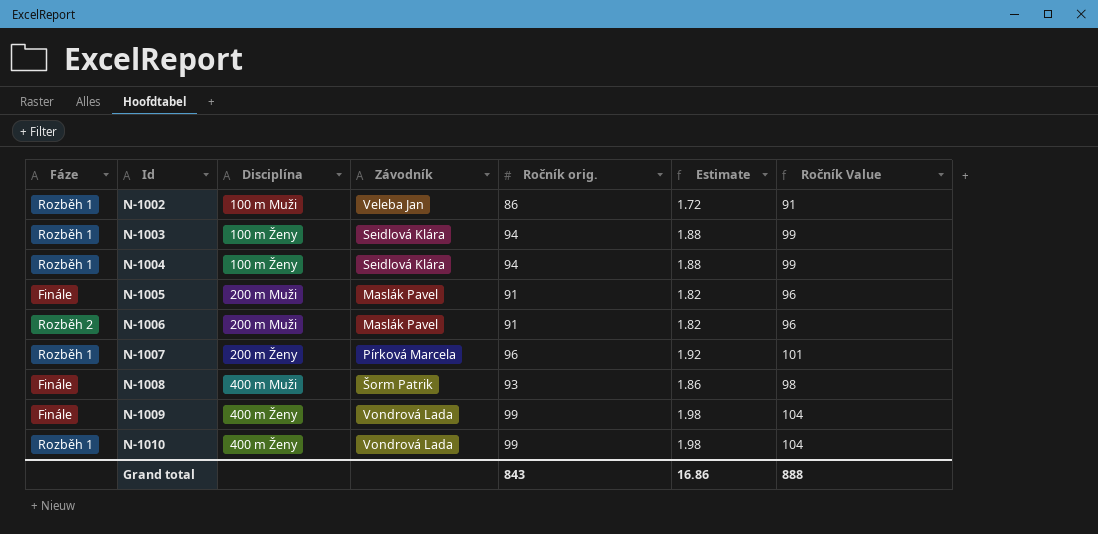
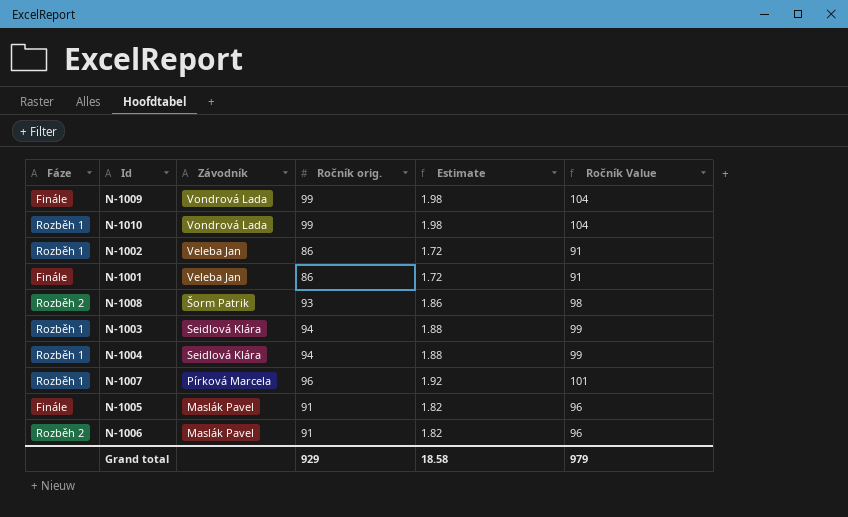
row order: Id ascending -> Závodník descending
column Disciplína | position: 3 -> none
row N-1001: none -> Finále | Veleba Jan | 86 | 1.72 | 91
N-1008 | Fáze: Finále -> Rozběh 2
Grand total | Ročník orig.: 843 -> 929
Grand total | Estimate: 16.86 -> 18.58
Grand total | Ročník Value: 888 -> 979

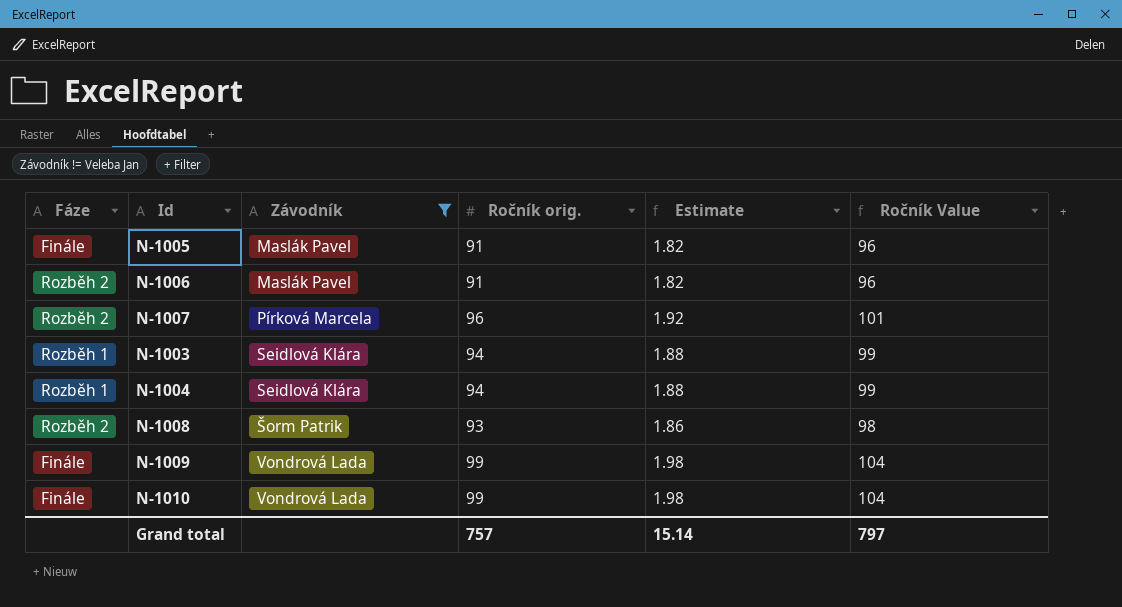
filter: none -> Závodník != Veleba Jan
row order: Závodník descending -> Závodník ascending
N-1007 | Fáze: Rozběh 1 -> Rozběh 2
N-1010 | Fáze: Rozběh 1 -> Finále
Grand total | Ročník orig.: 929 -> 757
Grand total | Estimate: 18.58 -> 15.14
Grand total | Ročník Value: 979 -> 797

